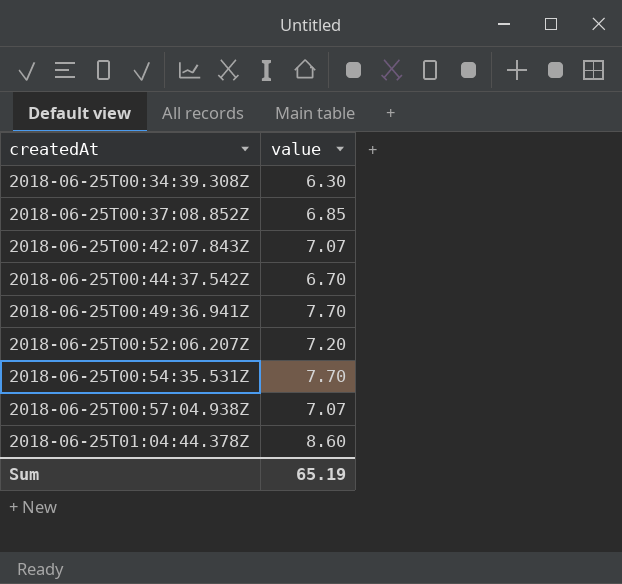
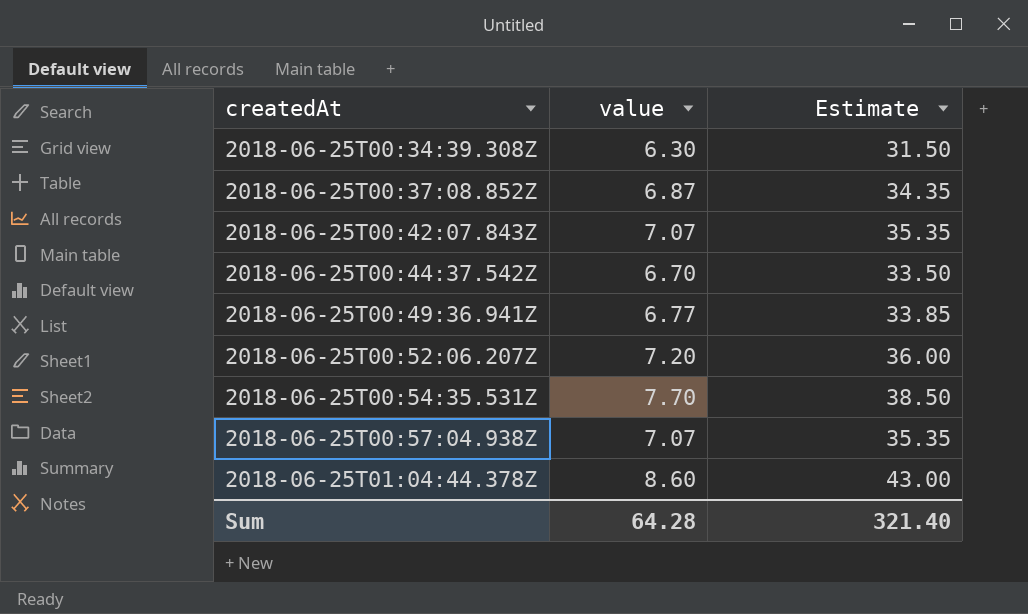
column Estimate | formula: none -> [value] * 5
2018-06-25T00:37:08.852Z | value: 6.85 -> 6.87
2018-06-25T00:49:36.941Z | value: 7.70 -> 6.77
Sum | value: 65.19 -> 64.28

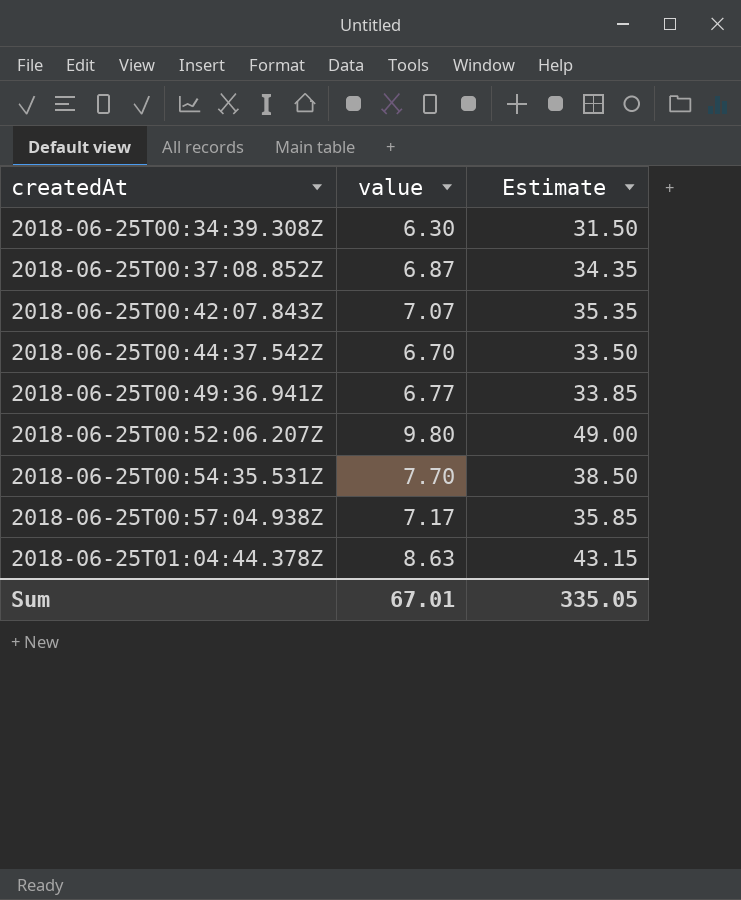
2018-06-25T00:52:06.207Z | value: 7.20 -> 9.80
2018-06-25T00:52:06.207Z | Estimate: 36.00 -> 49.00
2018-06-25T00:57:04.938Z | value: 7.07 -> 7.17
2018-06-25T00:57:04.938Z | Estimate: 35.35 -> 35.85
2018-06-25T01:04:44.378Z | value: 8.60 -> 8.63
2018-06-25T01:04:44.378Z | Estimate: 43.00 -> 43.15
Sum | value: 64.28 -> 67.01
Sum | Estimate: 321.40 -> 335.05

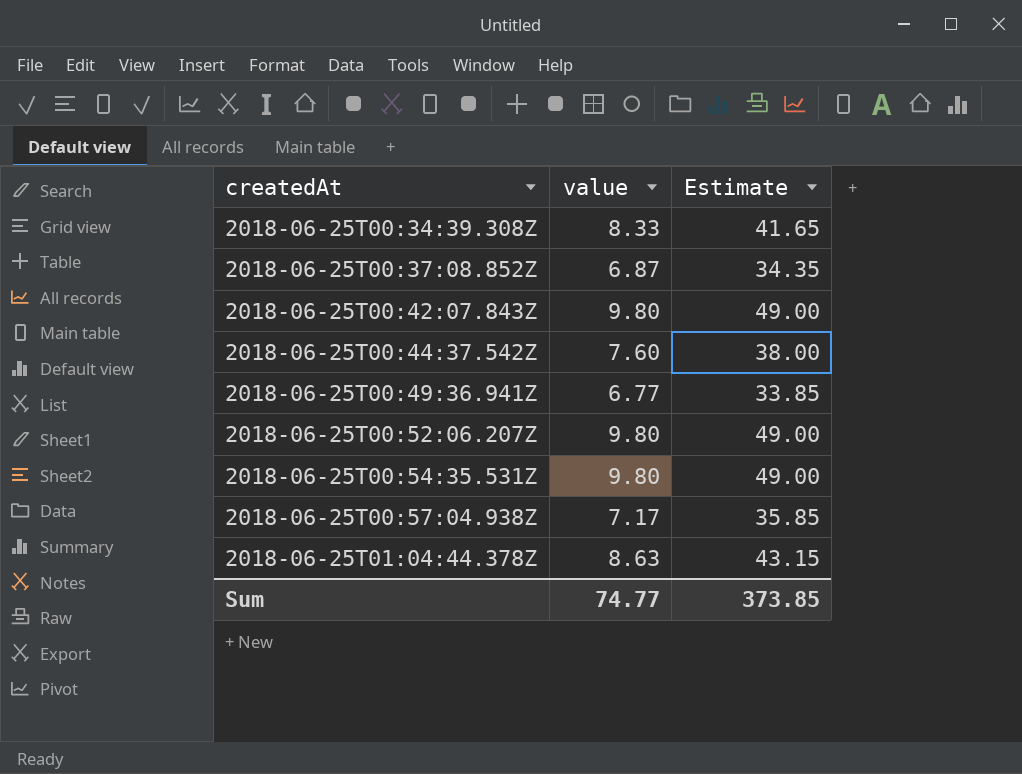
2018-06-25T00:34:39.308Z | value: 6.30 -> 8.33
2018-06-25T00:34:39.308Z | Estimate: 31.50 -> 41.65
2018-06-25T00:42:07.843Z | value: 7.07 -> 9.80
2018-06-25T00:42:07.843Z | Estimate: 35.35 -> 49.00
2018-06-25T00:44:37.542Z | value: 6.70 -> 7.60
2018-06-25T00:44:37.542Z | Estimate: 33.50 -> 38.00
2018-06-25T00:54:35.531Z | value: 7.70 -> 9.80
2018-06-25T00:54:35.531Z | Estimate: 38.50 -> 49.00
Sum | value: 67.01 -> 74.77
Sum | Estimate: 335.05 -> 373.85

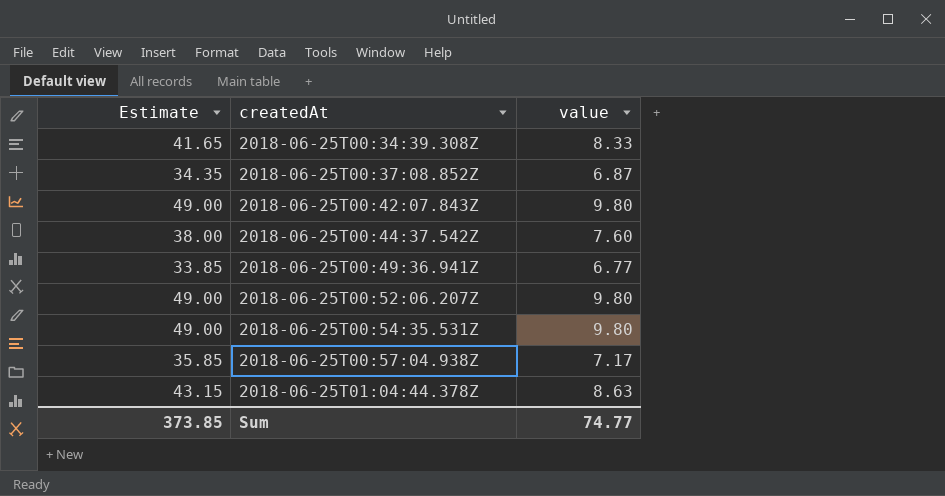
column Estimate | position: 3 -> 1

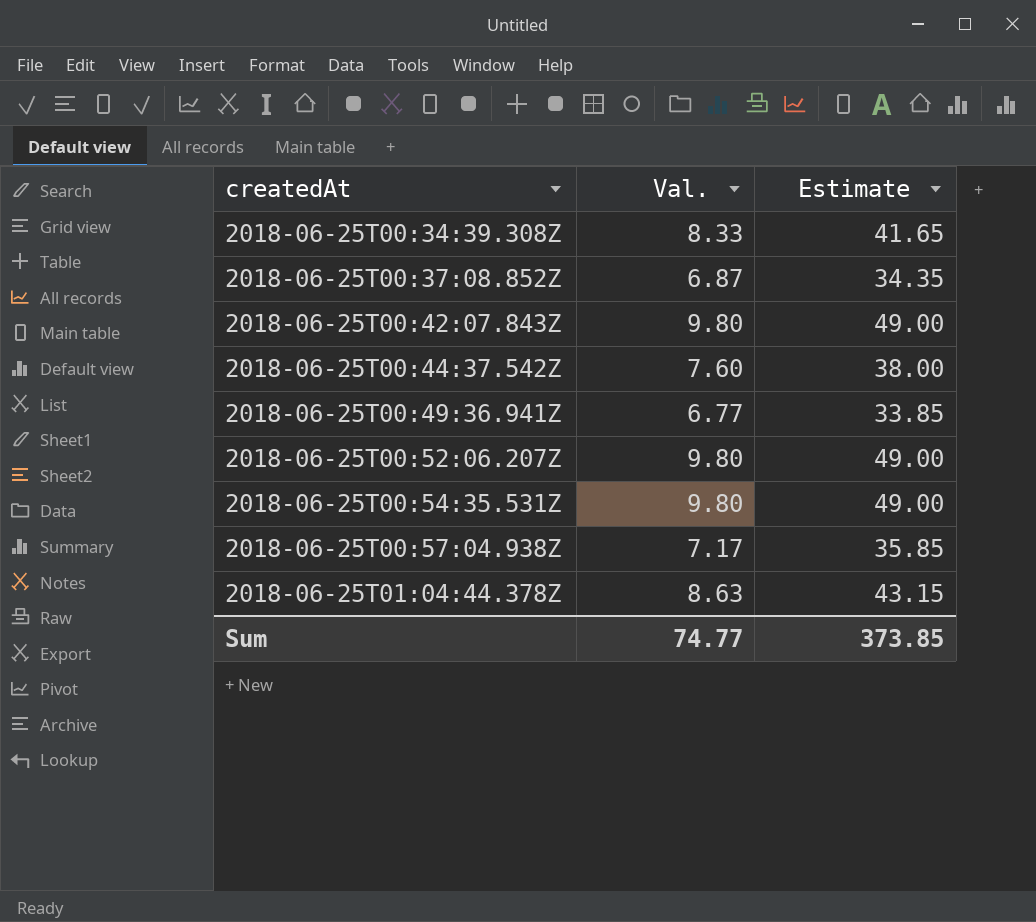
column name: value -> Val.
column Estimate | position: 1 -> 3

